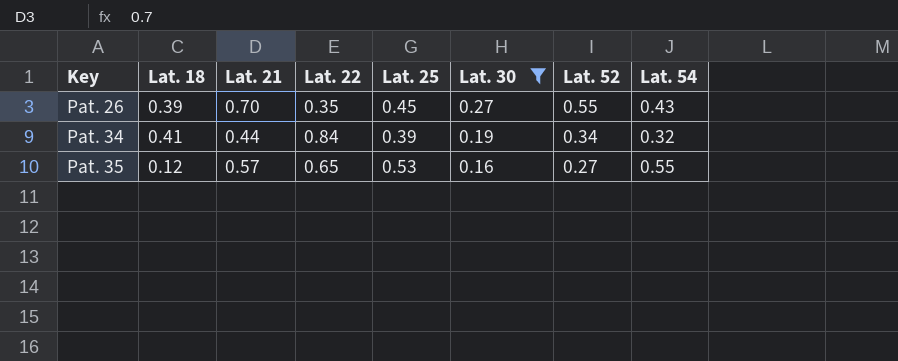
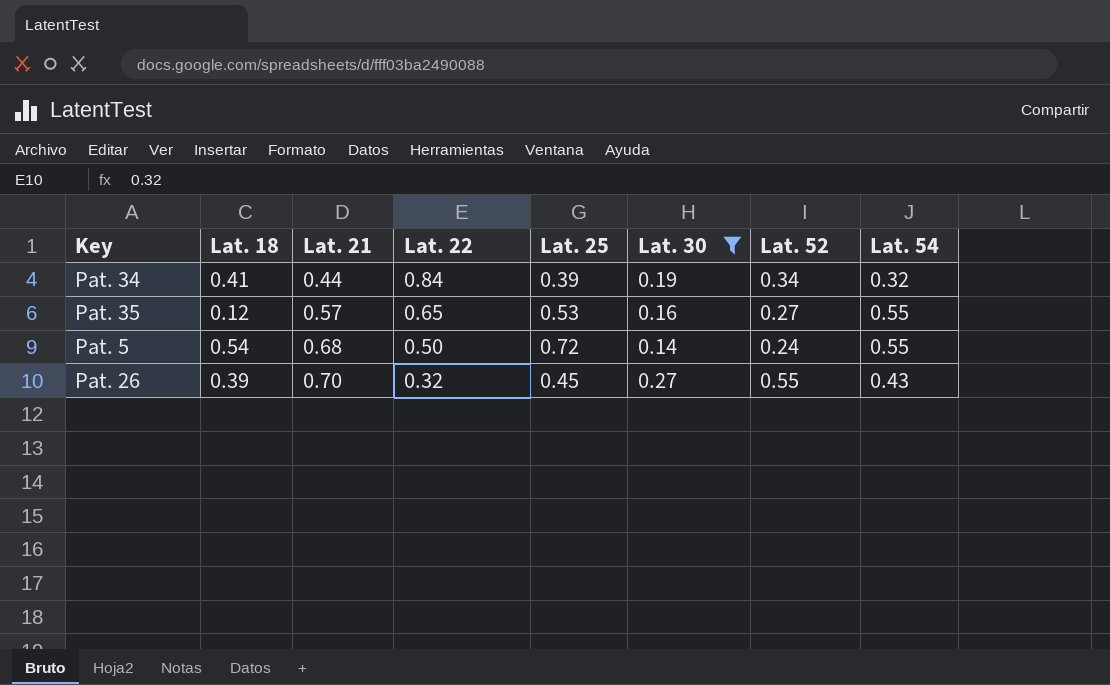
row order: Key ascending -> Lat. 21 ascending
row Pat. 5: none -> 0.54 | 0.68 | 0.50 | 0.72 | 0.14 | 0.24 | 0.55
Pat. 26 | Lat. 22: 0.35 -> 0.32

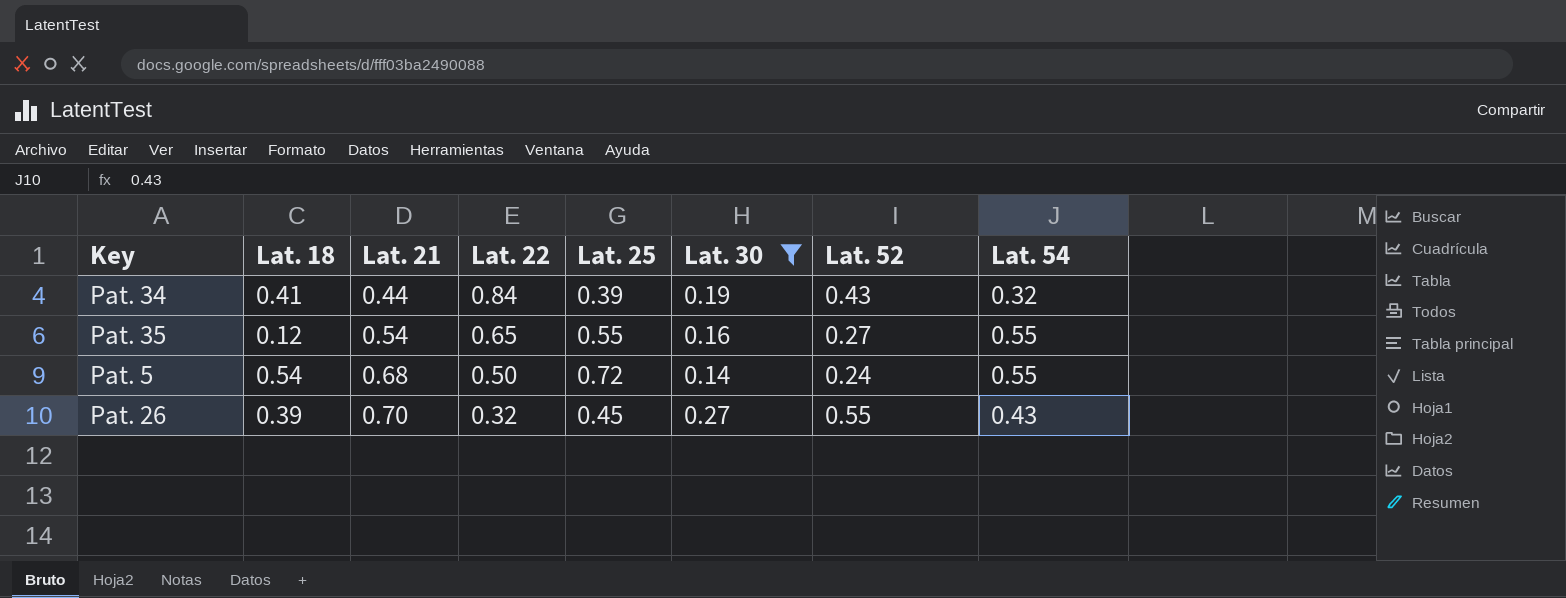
Pat. 34 | Lat. 52: 0.34 -> 0.43
Pat. 35 | Lat. 21: 0.57 -> 0.54
Pat. 35 | Lat. 25: 0.53 -> 0.55

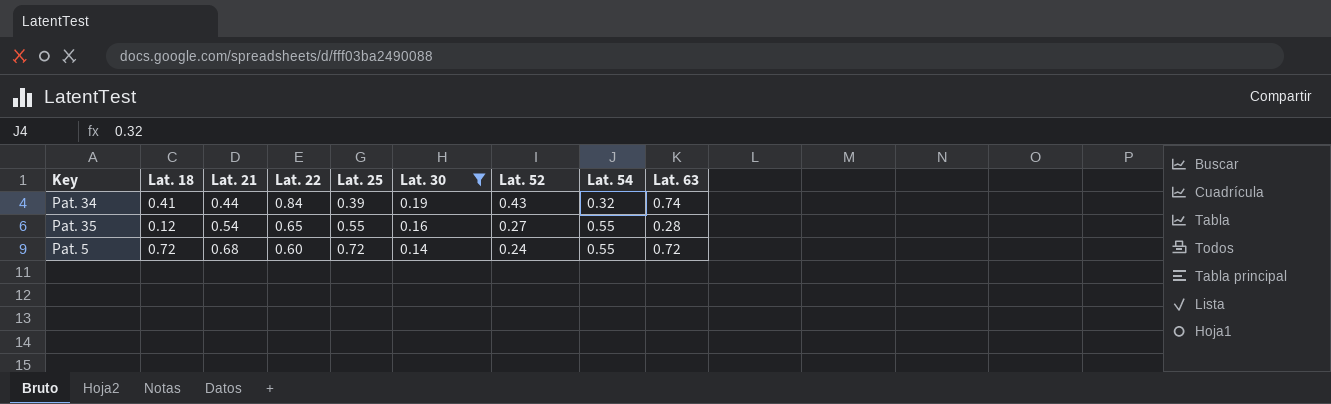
column Lat. 63 | position: none -> 9
row Pat. 26: 0.39 | 0.70 | 0.32 | 0.45 | 0.27 | 0.55 | 0.43 -> none
Pat. 5 | Lat. 18: 0.54 -> 0.72
Pat. 5 | Lat. 22: 0.50 -> 0.60

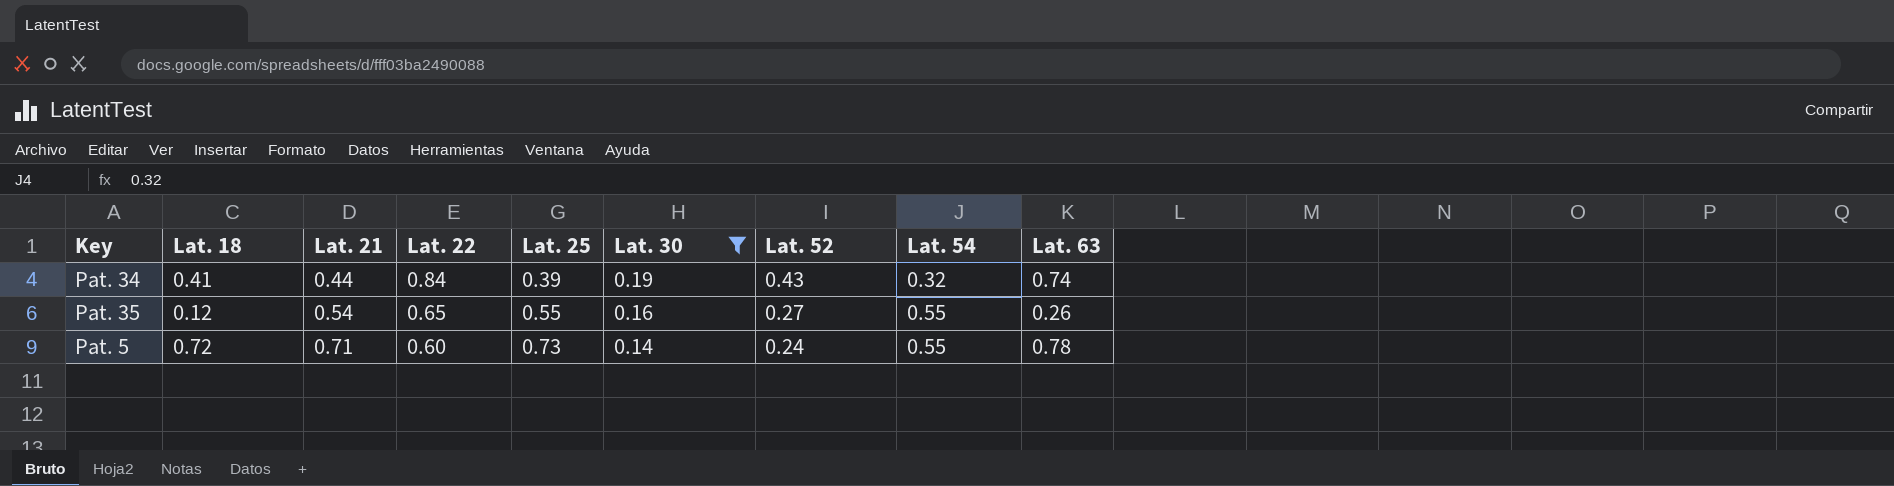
Pat. 35 | Lat. 63: 0.28 -> 0.26
Pat. 5 | Lat. 21: 0.68 -> 0.71
Pat. 5 | Lat. 25: 0.72 -> 0.73
Pat. 5 | Lat. 63: 0.72 -> 0.78

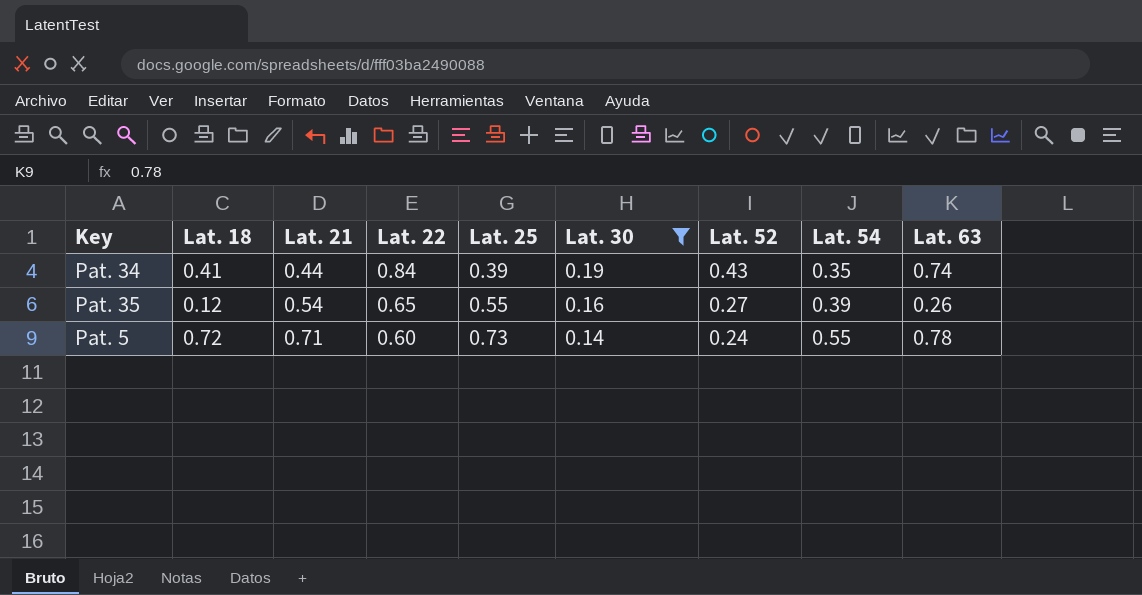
Pat. 34 | Lat. 54: 0.32 -> 0.35
Pat. 35 | Lat. 54: 0.55 -> 0.39

